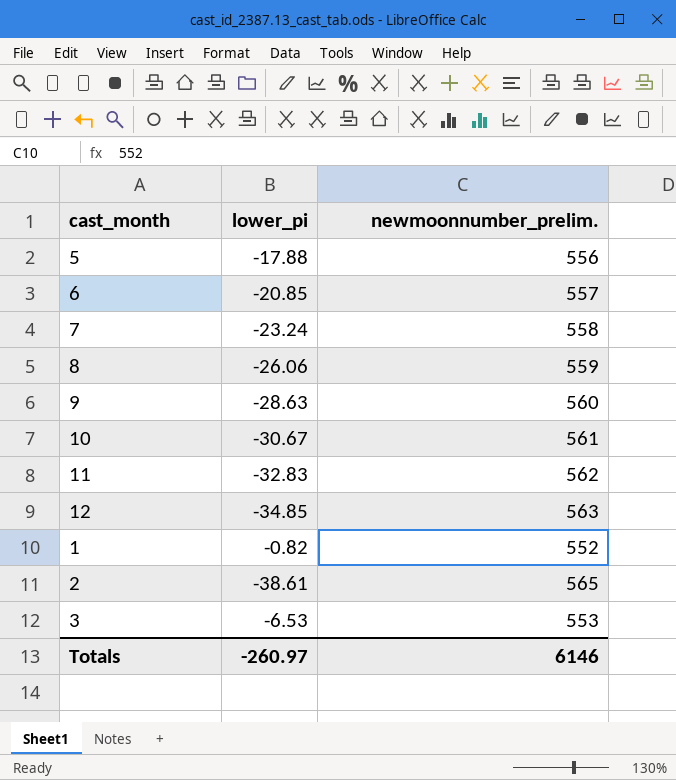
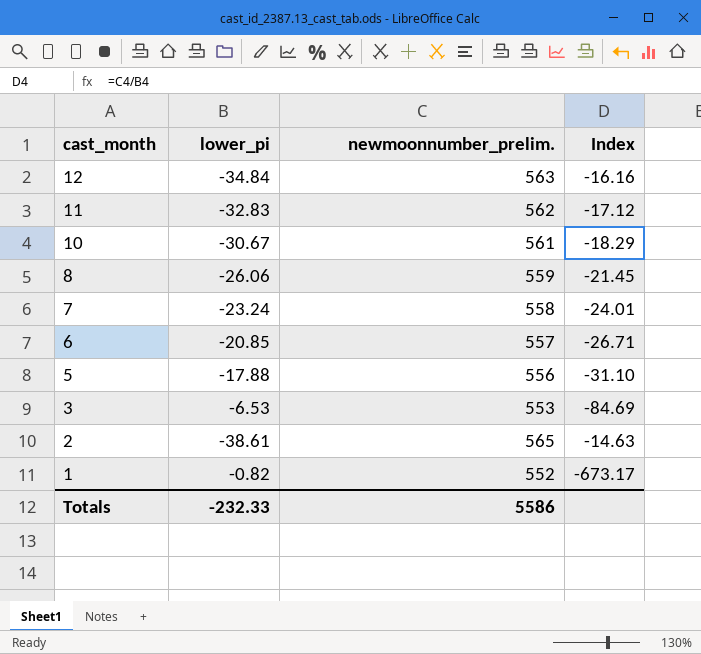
row order: none -> cast_month descending
column Index | formula: none -> [newmoonnumber_prelim.] / [lower_pi]
row 9: -28.63 | 560 -> none
12 | lower_pi: -34.85 -> -34.84
Totals | lower_pi: -260.97 -> -232.33
Totals | newmoonnumber_prelim.: 6146 -> 5586

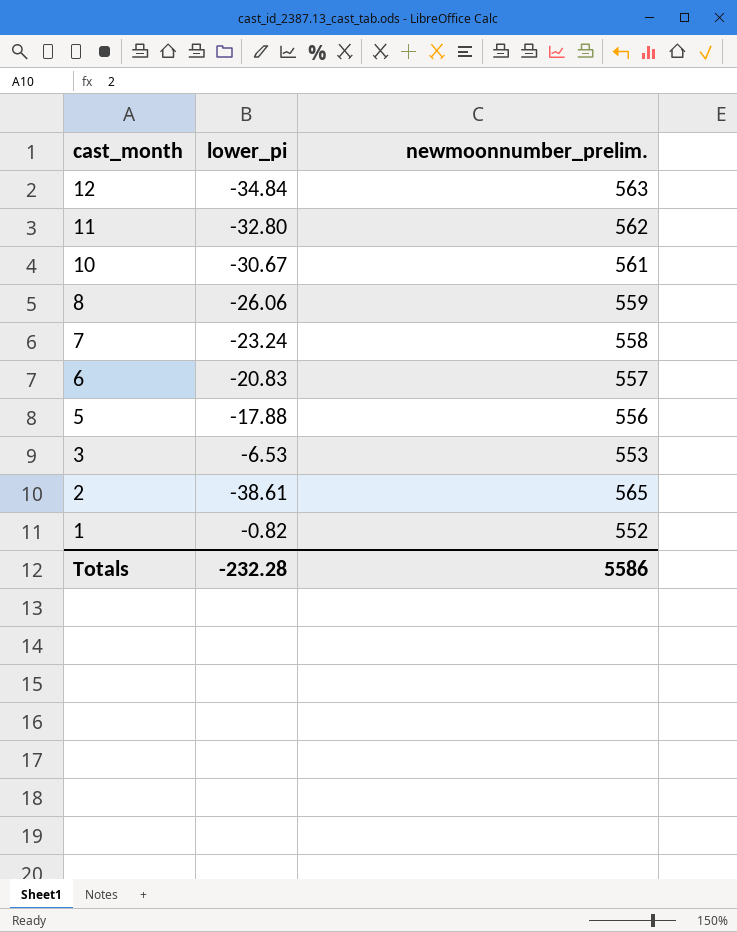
column Index | formula: [newmoonnumber_prelim.] / [lower_pi] -> none
11 | lower_pi: -32.83 -> -32.80
6 | lower_pi: -20.85 -> -20.83
Totals | lower_pi: -232.33 -> -232.28

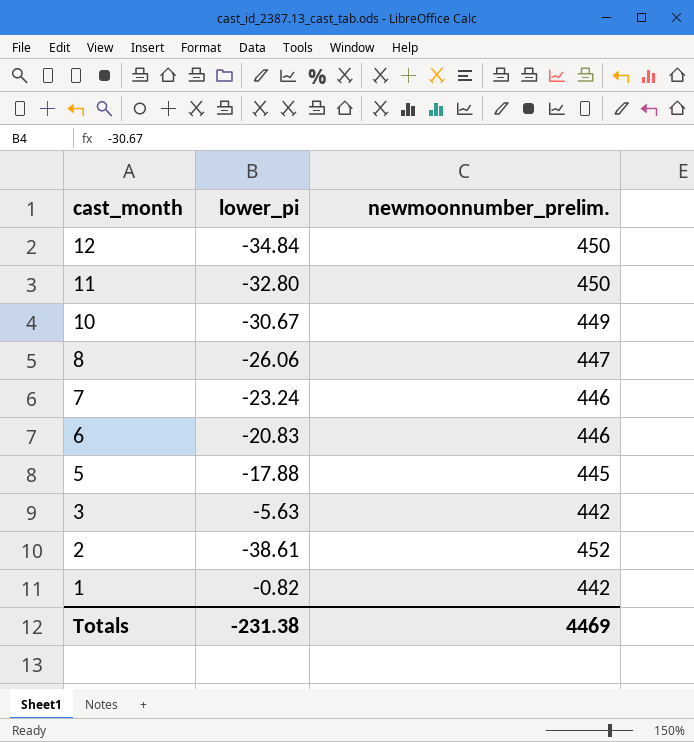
12 | newmoonnumber_prelim.: 563 -> 450
11 | newmoonnumber_prelim.: 562 -> 450
10 | newmoonnumber_prelim.: 561 -> 449
8 | newmoonnumber_prelim.: 559 -> 447
7 | newmoonnumber_prelim.: 558 -> 446
6 | newmoonnumber_prelim.: 557 -> 446
5 | newmoonnumber_prelim.: 556 -> 445
3 | lower_pi: -6.53 -> -5.63
3 | newmoonnumber_prelim.: 553 -> 442
2 | newmoonnumber_prelim.: 565 -> 452
1 | newmoonnumber_prelim.: 552 -> 442
Totals | lower_pi: -232.28 -> -231.38
Totals | newmoonnumber_prelim.: 5586 -> 4469

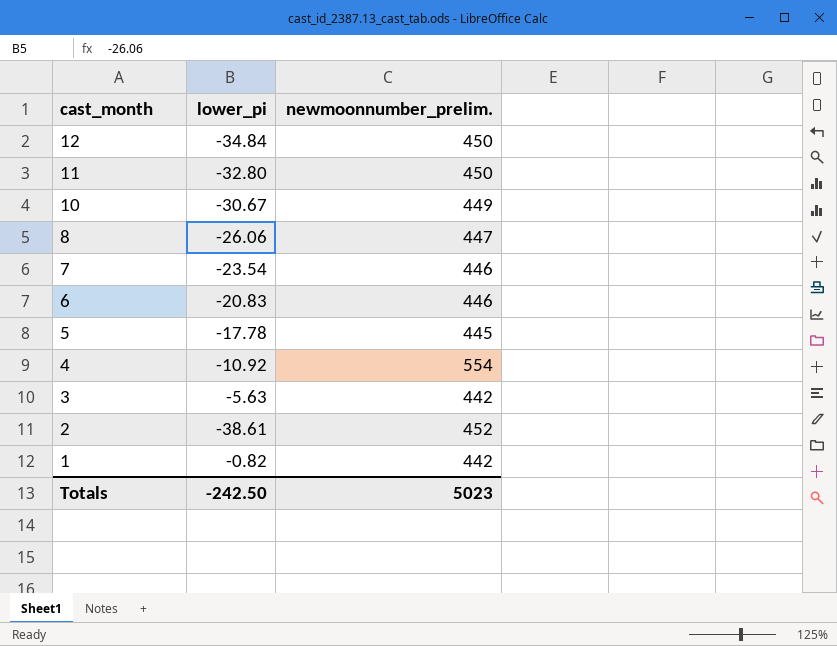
7 | lower_pi: -23.24 -> -23.54
5 | lower_pi: -17.88 -> -17.78
row 4: none -> -10.92 | 554
Totals | lower_pi: -231.38 -> -242.50
Totals | newmoonnumber_prelim.: 4469 -> 5023

